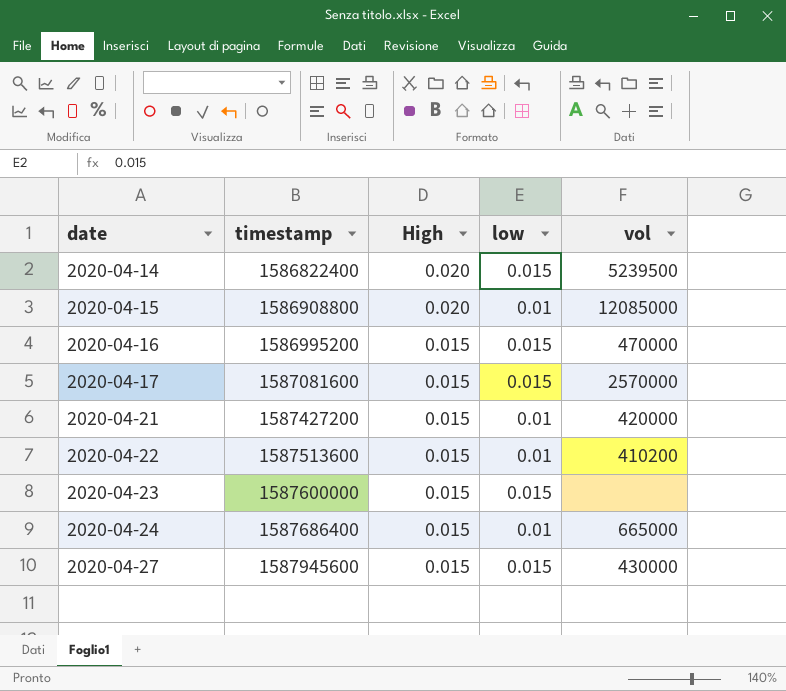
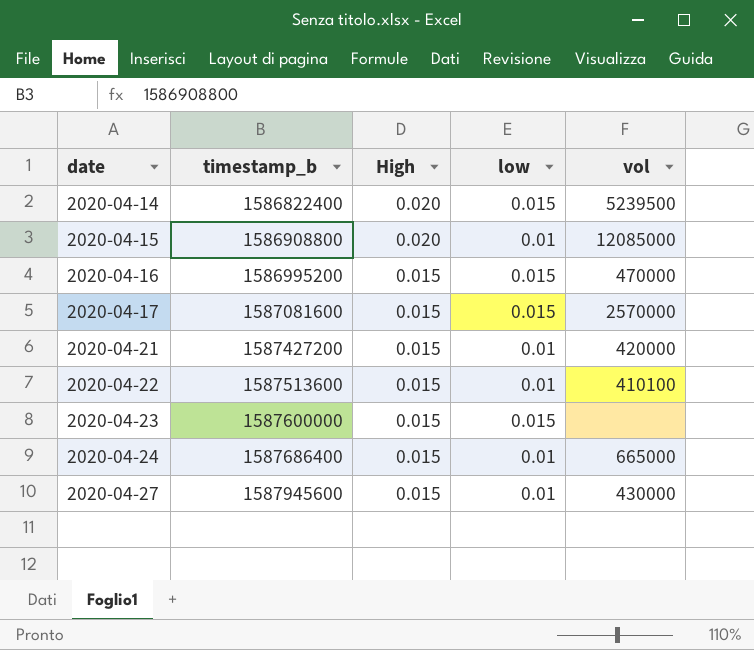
column name: timestamp -> timestamp_b
2020-04-22 | vol: 410200 -> 410100
2020-04-27 | low: 0.015 -> 0.01

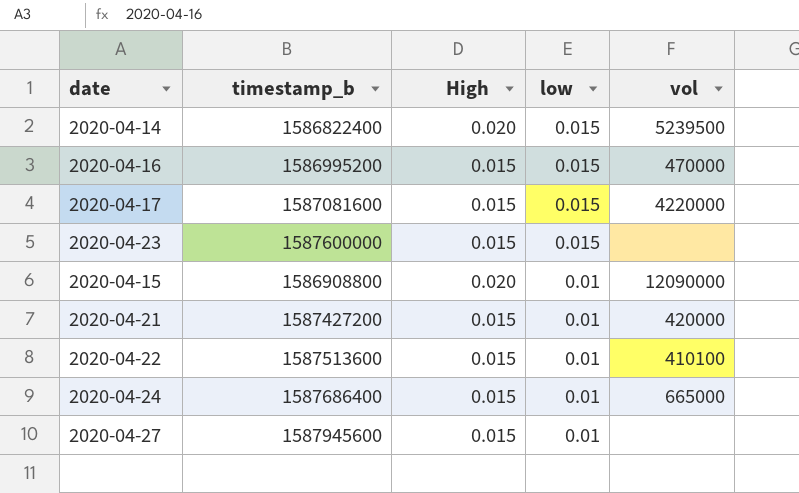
row order: date ascending -> low descending
2020-04-17 | vol: 2570000 -> 4220000
2020-04-15 | vol: 12085000 -> 12090000
2020-04-27 | vol: 430000 -> none

